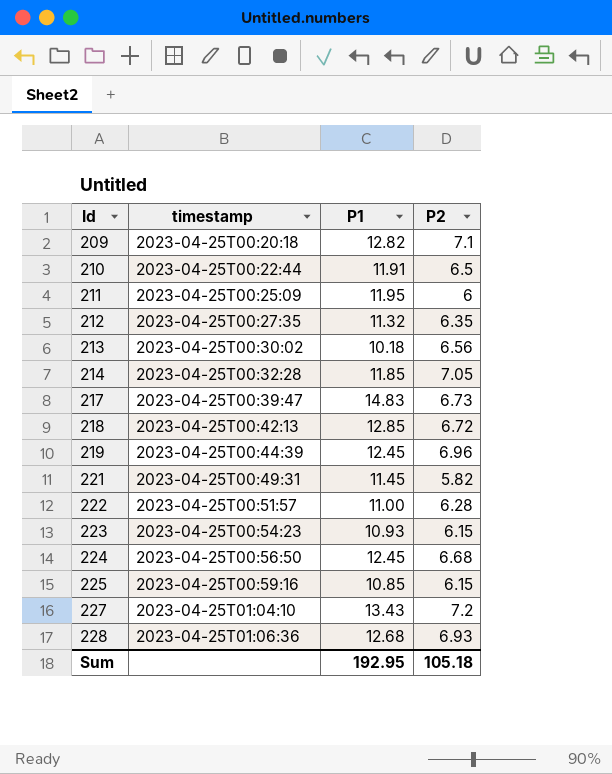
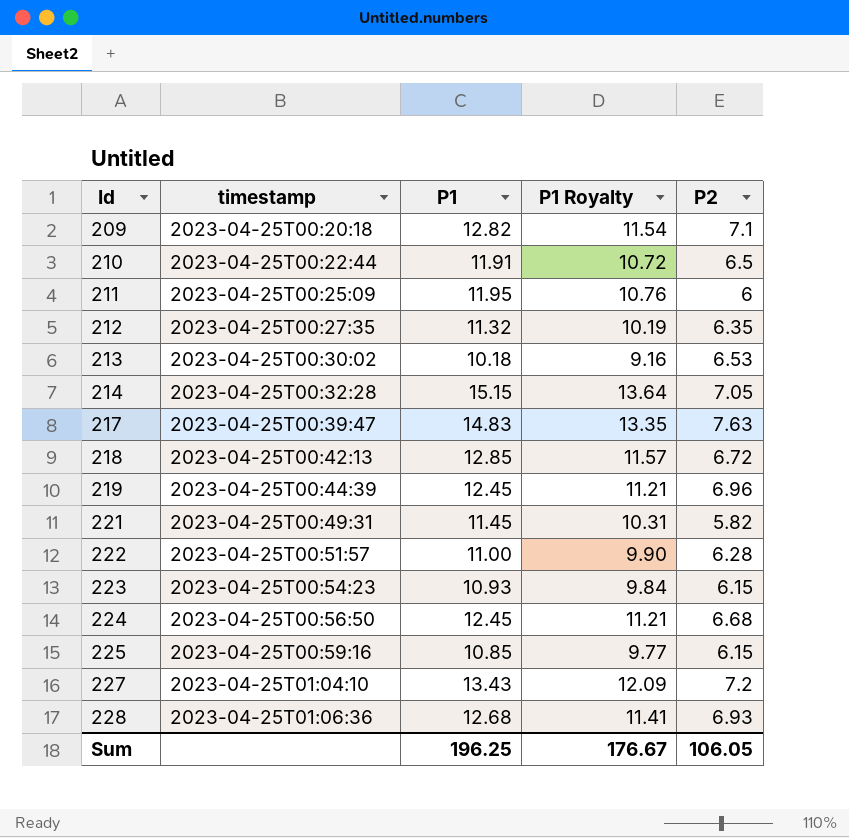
column P1 Royalty | formula: none -> [P1] * 0.9
213 | P2: 6.56 -> 6.53
214 | P1: 11.85 -> 15.15
217 | P2: 6.73 -> 7.63
Sum | P1: 192.95 -> 196.25
Sum | P2: 105.18 -> 106.05

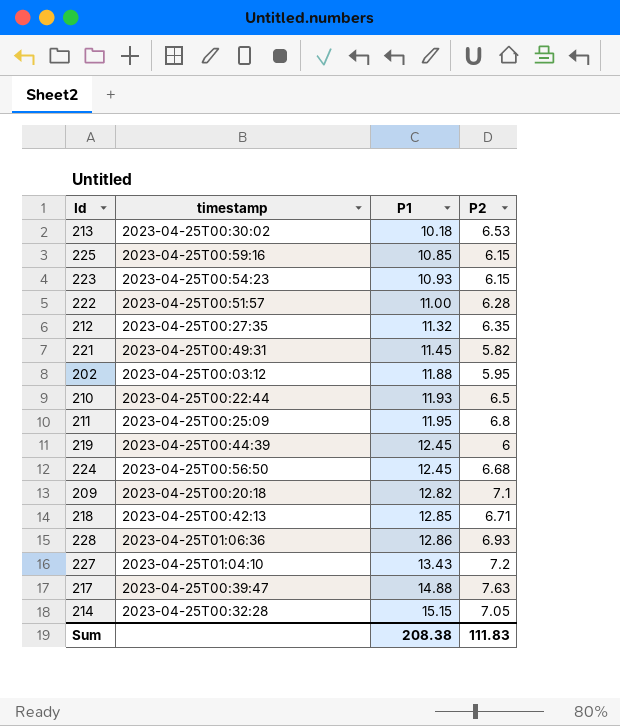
row order: Id ascending -> P1 ascending
column P1 Royalty | formula: [P1] * 0.9 -> none
row 202: none -> 2023-04-25T00:03:12 | 11.88 | 5.95
210 | P1: 11.91 -> 11.93
211 | P2: 6 -> 6.8
219 | P2: 6.96 -> 6
218 | P2: 6.72 -> 6.71
228 | P1: 12.68 -> 12.86
217 | P1: 14.83 -> 14.88
Sum | P1: 196.25 -> 208.38
Sum | P2: 106.05 -> 111.83

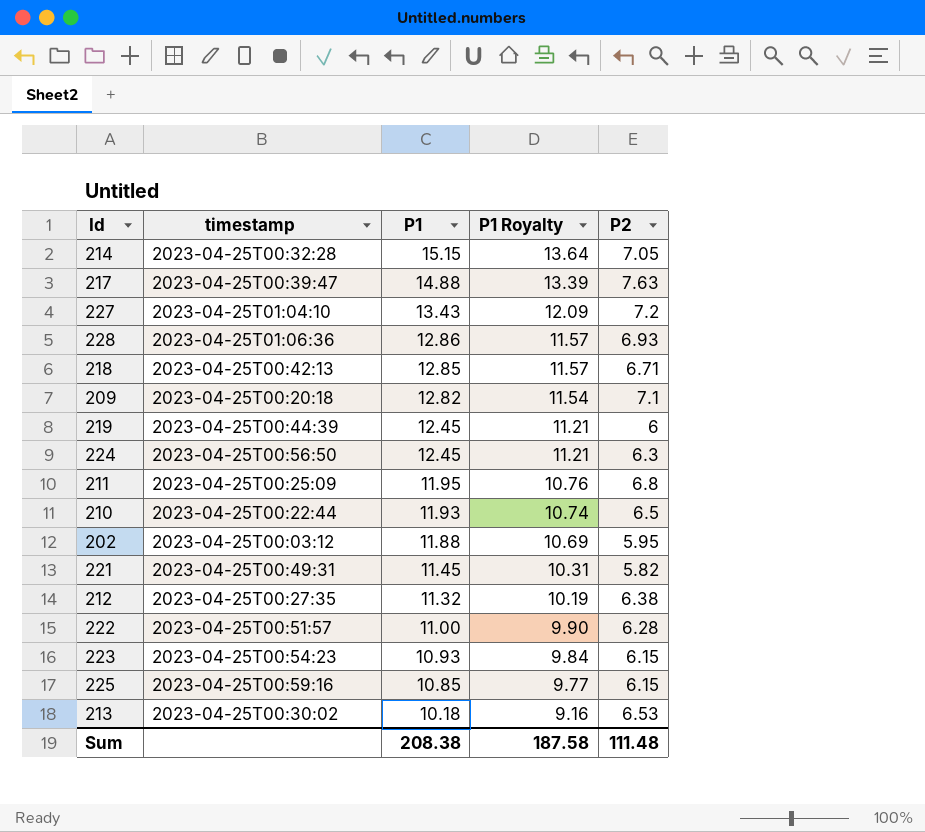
row order: P1 ascending -> P1 descending
column P1 Royalty | formula: none -> [P1] * 0.9
224 | P2: 6.68 -> 6.3
212 | P2: 6.35 -> 6.38
Sum | P2: 111.83 -> 111.48

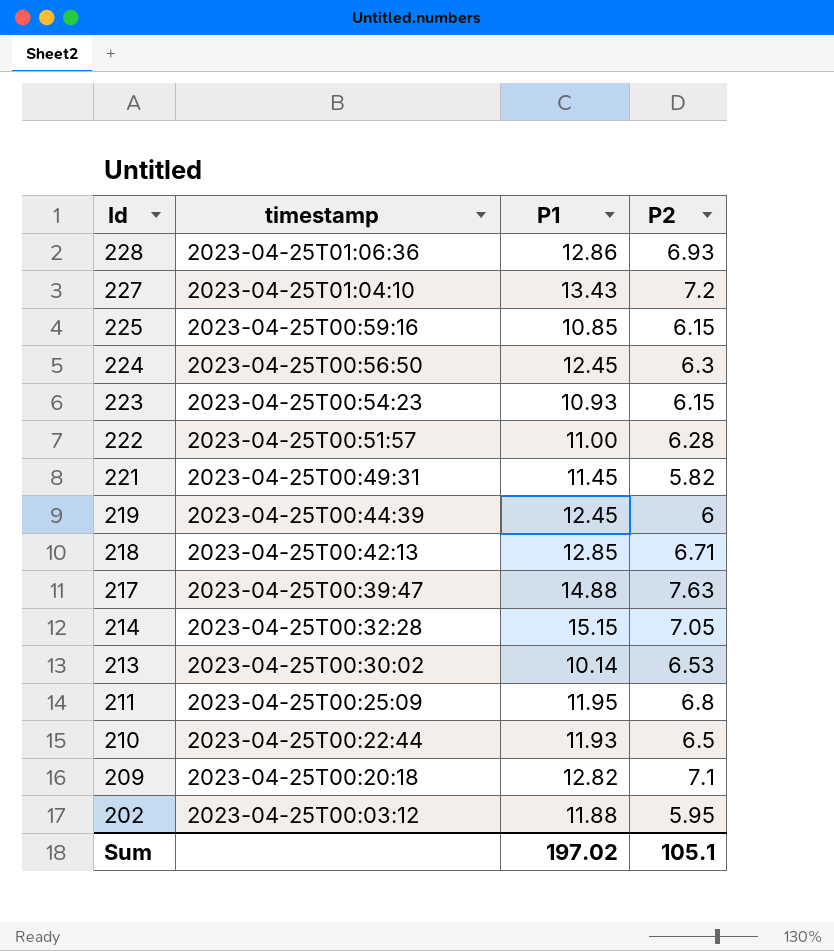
row order: P1 descending -> Id descending
column P1 Royalty | formula: [P1] * 0.9 -> none
row 212: 2023-04-25T00:27:35 | 11.32 | 10.19 | 6.38 -> none
213 | P1: 10.18 -> 10.14
Sum | P1: 208.38 -> 197.02
Sum | P2: 111.48 -> 105.1

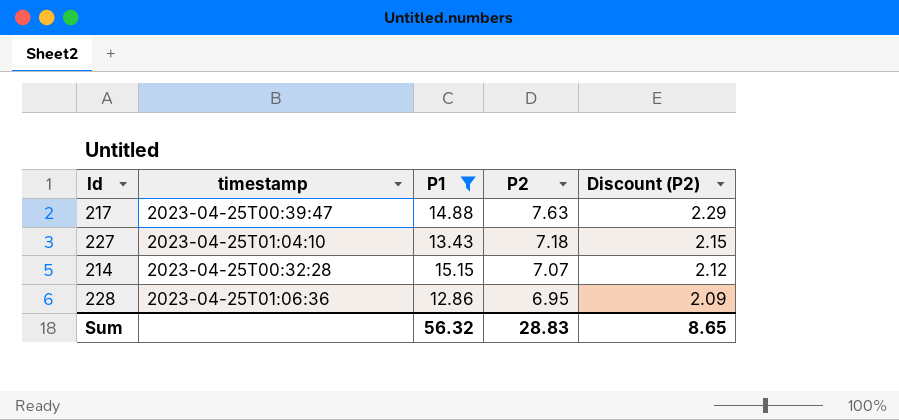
filter: none -> P1 >= 12.86
row order: Id descending -> P2 descending
column Discount (P2) | formula: none -> [P2] * 0.3
227 | P2: 7.2 -> 7.18
214 | P2: 7.05 -> 7.07
228 | P2: 6.93 -> 6.95
Sum | P1: 197.02 -> 56.32
Sum | P2: 105.1 -> 28.83

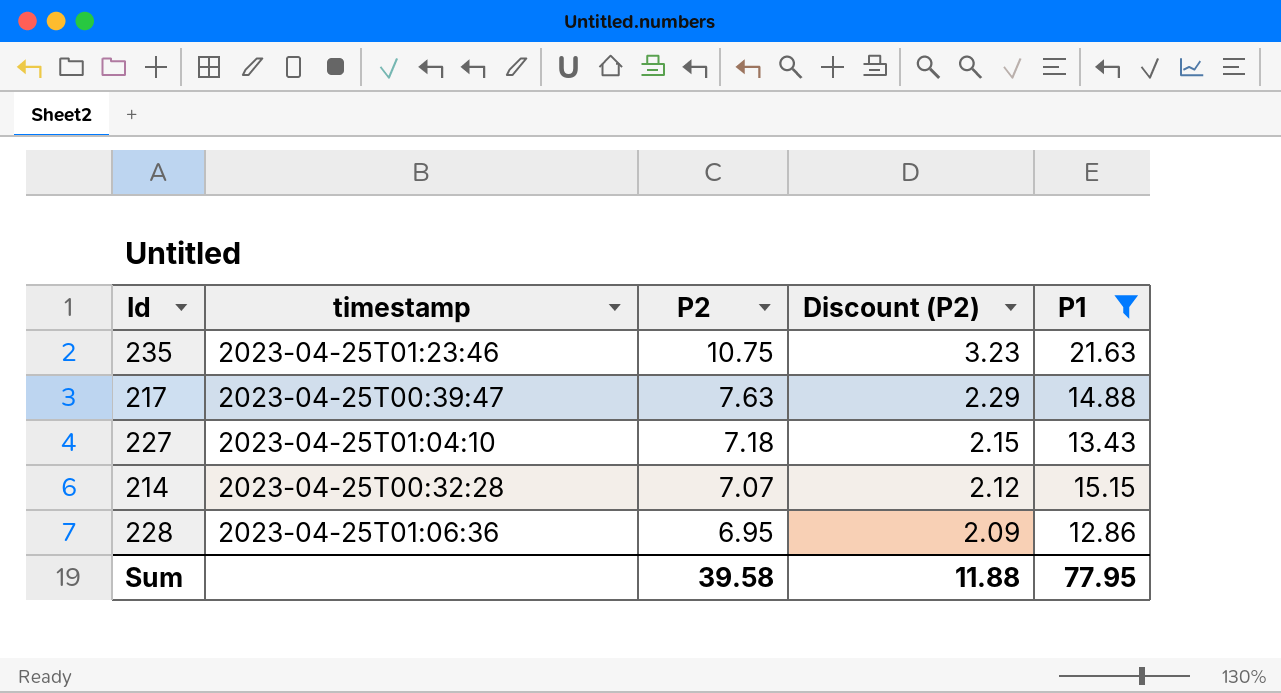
column P1 | position: 3 -> 5
row 235: none -> 2023-04-25T01:23:46 | 10.75 | 3.23 | 21.63
Sum | P2: 28.83 -> 39.58
Sum | Discount (P2): 8.65 -> 11.88
Sum | P1: 56.32 -> 77.95

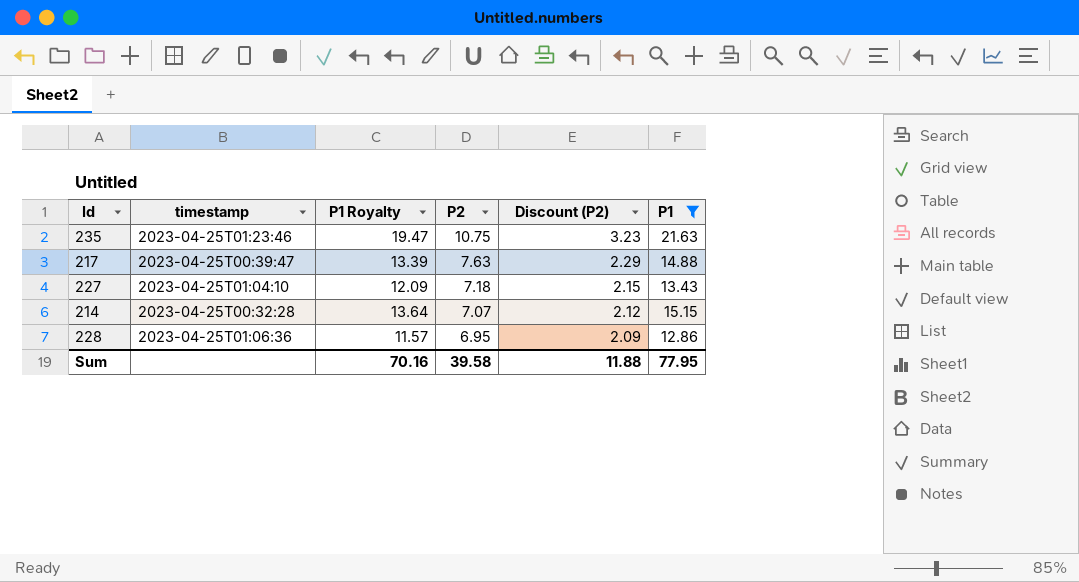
column P1 Royalty | formula: none -> [P1] * 0.9

